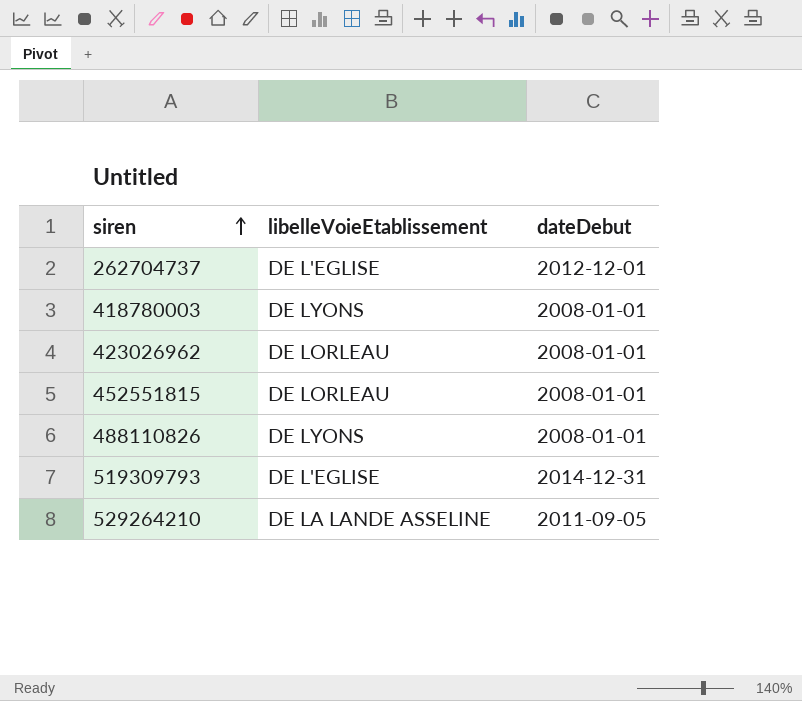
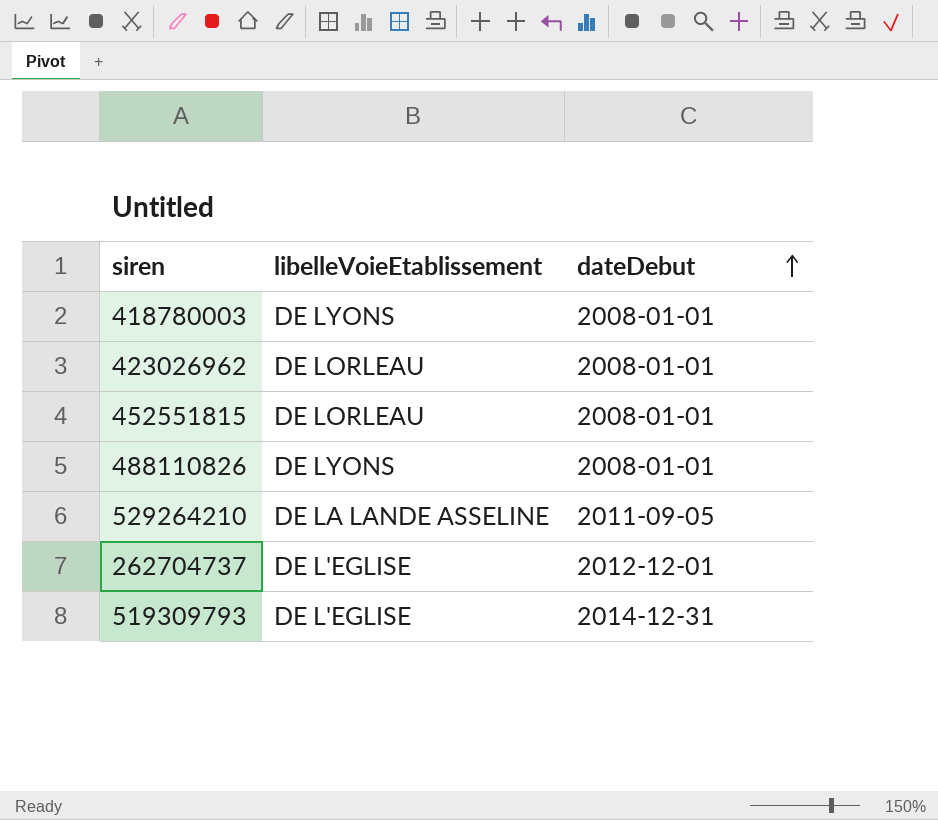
row order: siren ascending -> dateDebut ascending

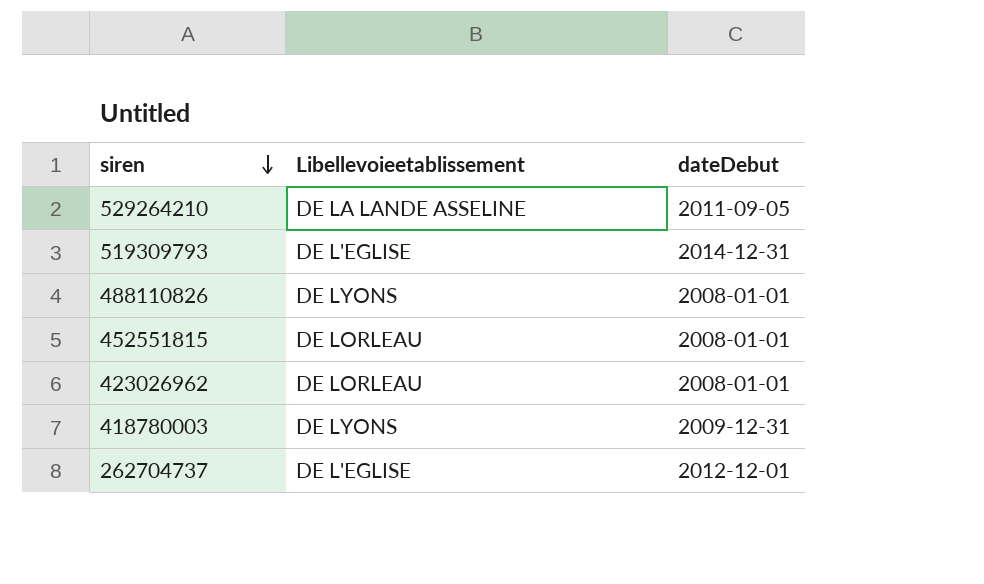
row order: dateDebut ascending -> siren descending
column name: libelleVoieEtablissement -> Libellevoieetablissement
418780003 | dateDebut: 2008-01-01 -> 2009-12-31

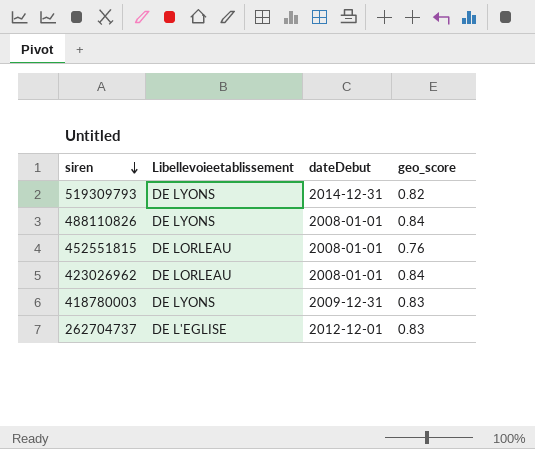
column geo_score | position: none -> 4
row 529264210: DE LA LANDE ASSELINE | 2011-09-05 -> none
519309793 | Libellevoieetablissement: DE L'EGLISE -> DE LYONS

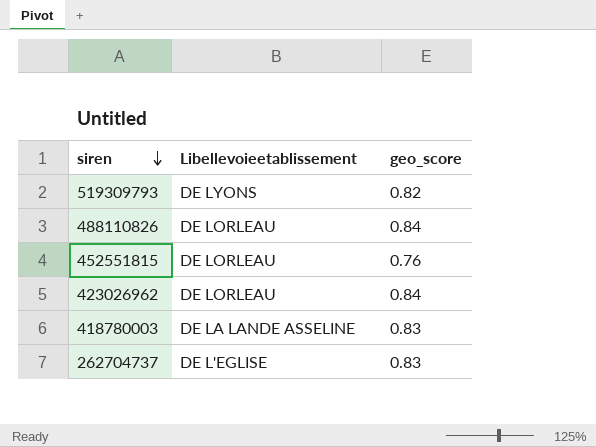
column dateDebut | position: 3 -> none
488110826 | Libellevoieetablissement: DE LYONS -> DE LORLEAU
418780003 | Libellevoieetablissement: DE LYONS -> DE LA LANDE ASSELINE

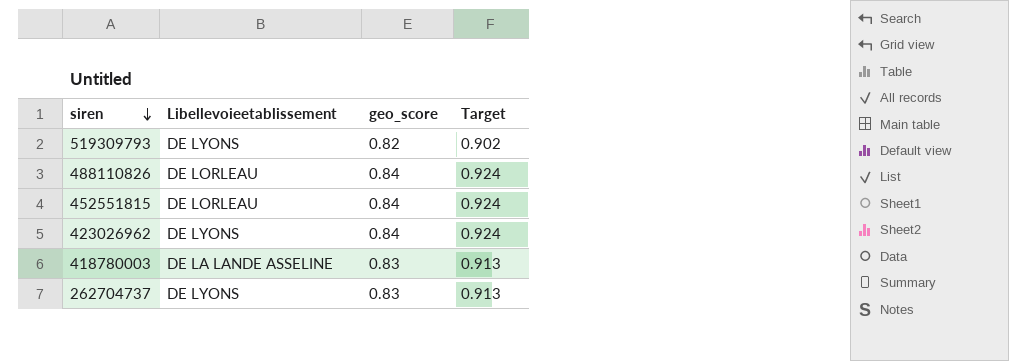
column Target | formula: none -> [geo_score] * 1.1
452551815 | geo_score: 0.76 -> 0.84
423026962 | Libellevoieetablissement: DE LORLEAU -> DE LYONS
262704737 | Libellevoieetablissement: DE L'EGLISE -> DE LYONS

